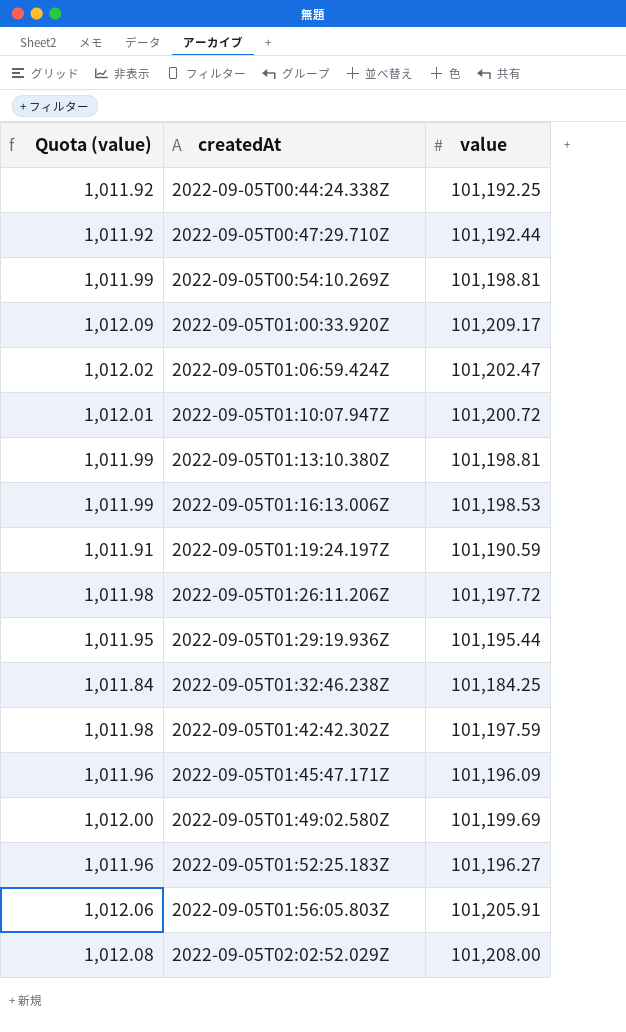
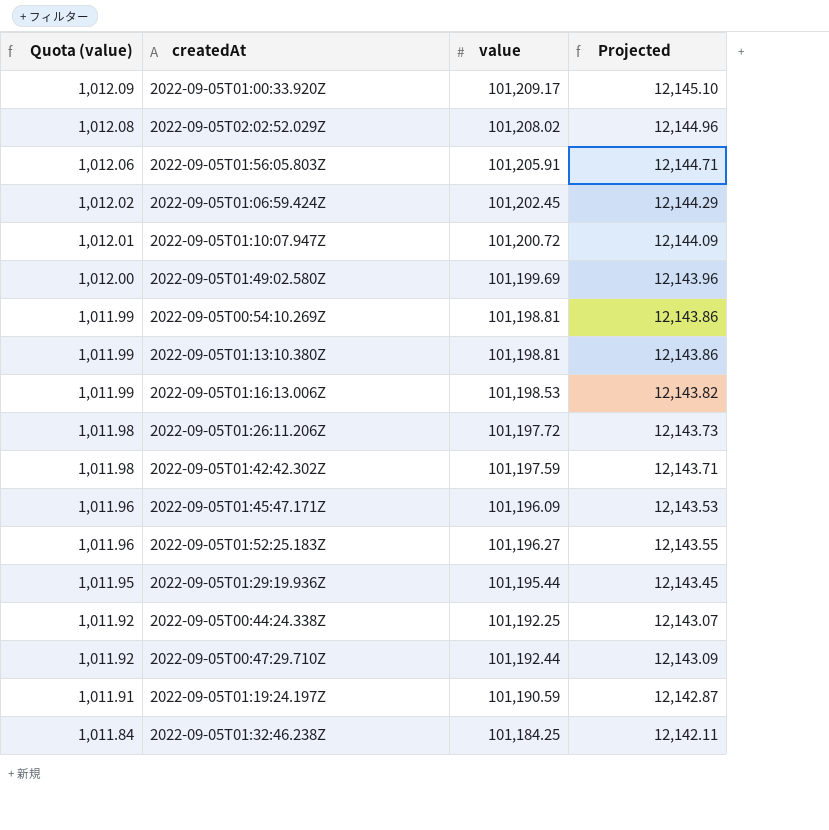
row order: createdAt ascending -> Quota (value) descending
column Projected | formula: none -> [value] * 0.12
2022-09-05T02:02:52.029Z | value: 101,208.00 -> 101,208.02
2022-09-05T01:06:59.424Z | value: 101,202.47 -> 101,202.45

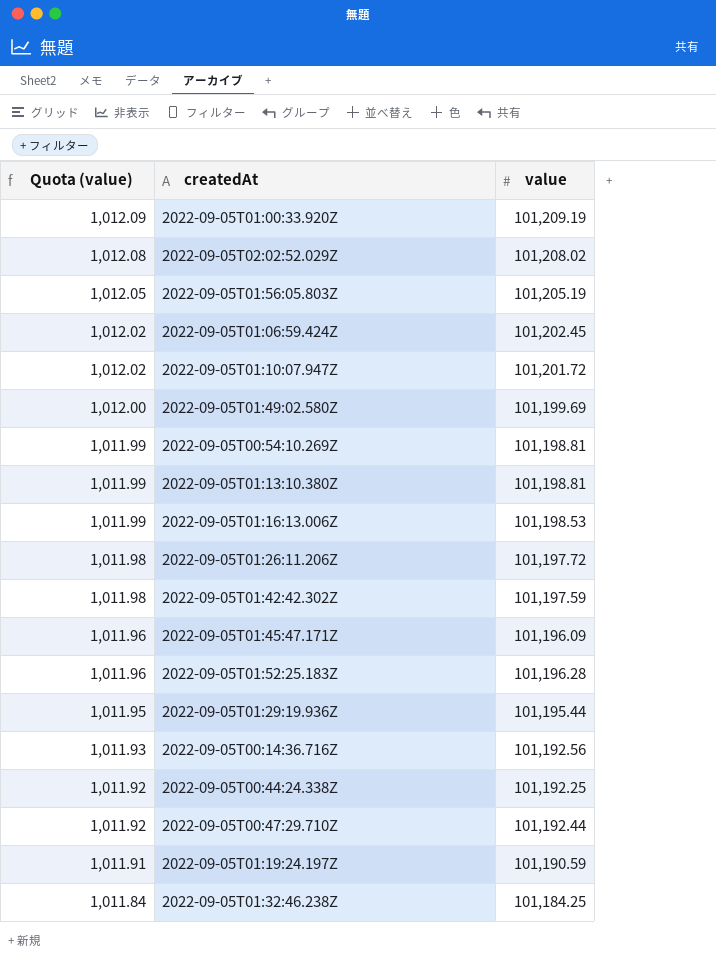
column Projected | formula: [value] * 0.12 -> none
2022-09-05T01:00:33.920Z | value: 101,209.17 -> 101,209.19
2022-09-05T01:56:05.803Z | Quota (value): 1,012.06 -> 1,012.05
2022-09-05T01:56:05.803Z | value: 101,205.91 -> 101,205.19
2022-09-05T01:10:07.947Z | Quota (value): 1,012.01 -> 1,012.02
2022-09-05T01:10:07.947Z | value: 101,200.72 -> 101,201.72
2022-09-05T01:52:25.183Z | value: 101,196.27 -> 101,196.28
row 2022-09-05T00:14:36.716Z: none -> 1,011.93 | 101,192.56

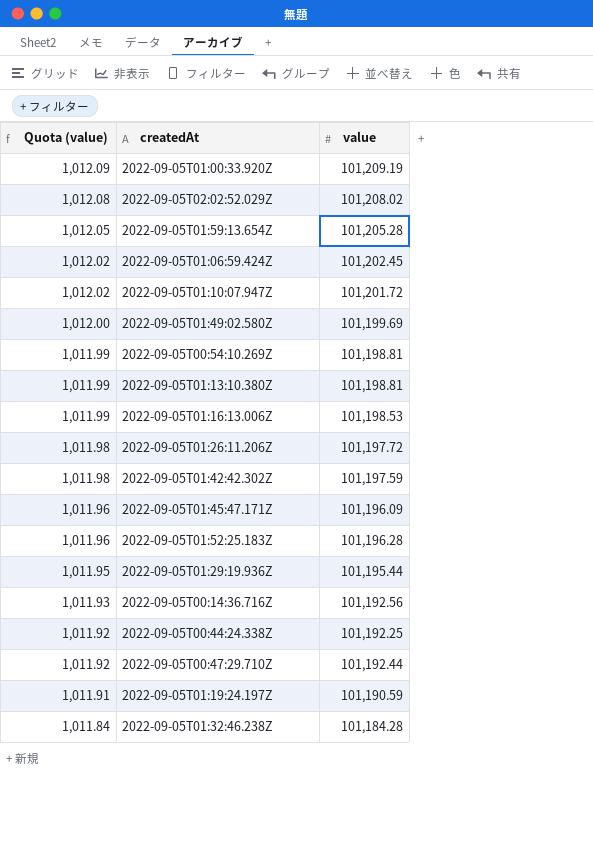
row 2022-09-05T01:56:05.803Z: 1,012.05 | 101,205.19 -> none
row 2022-09-05T01:59:13.654Z: none -> 1,012.05 | 101,205.28
2022-09-05T01:32:46.238Z | value: 101,184.25 -> 101,184.28

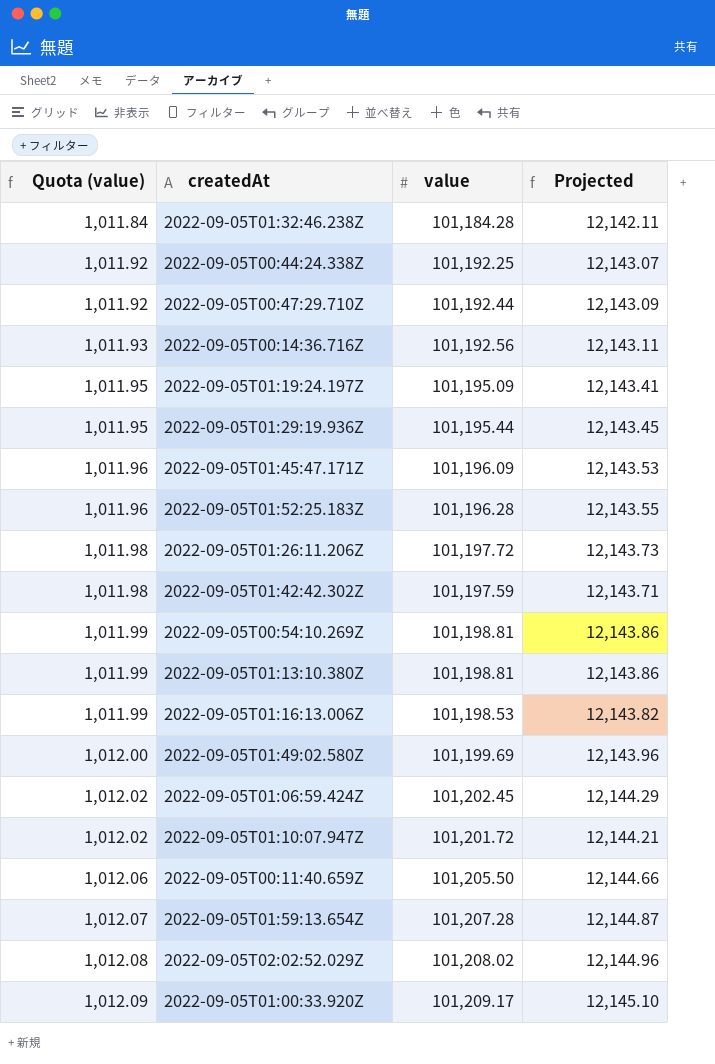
row order: Quota (value) descending -> Quota (value) ascending
column Projected | formula: none -> [value] * 0.12
2022-09-05T01:19:24.197Z | Quota (value): 1,011.91 -> 1,011.95
2022-09-05T01:19:24.197Z | value: 101,190.59 -> 101,195.09
row 2022-09-05T00:11:40.659Z: none -> 1,012.06 | 101,205.50 | 12,144.66
2022-09-05T01:59:13.654Z | Quota (value): 1,012.05 -> 1,012.07
2022-09-05T01:59:13.654Z | value: 101,205.28 -> 101,207.28
2022-09-05T01:00:33.920Z | value: 101,209.19 -> 101,209.17

